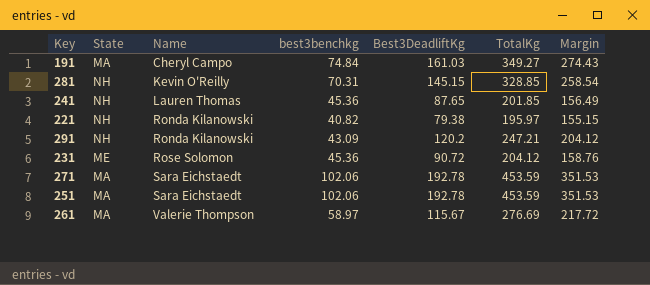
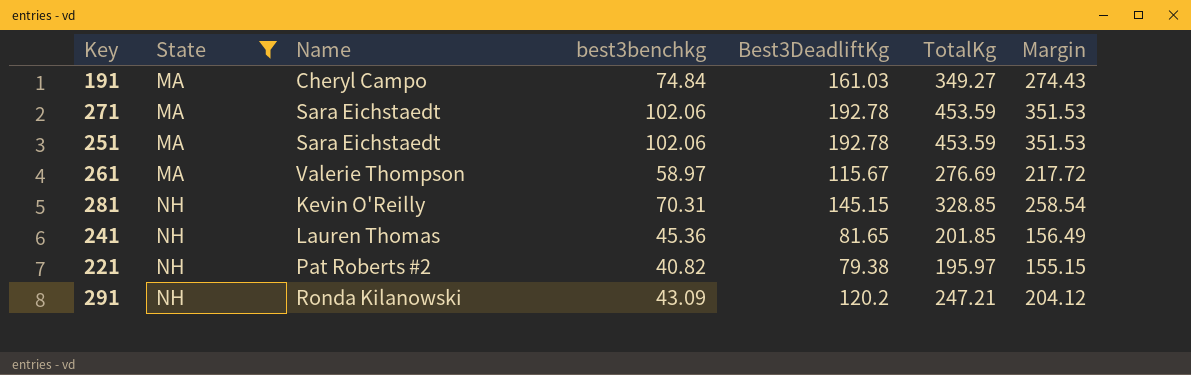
filter: none -> State != ME
row order: Name ascending -> State ascending
241 | Best3DeadliftKg: 87.65 -> 81.65
221 | Name: Ronda Kilanowski -> Pat Roberts #2

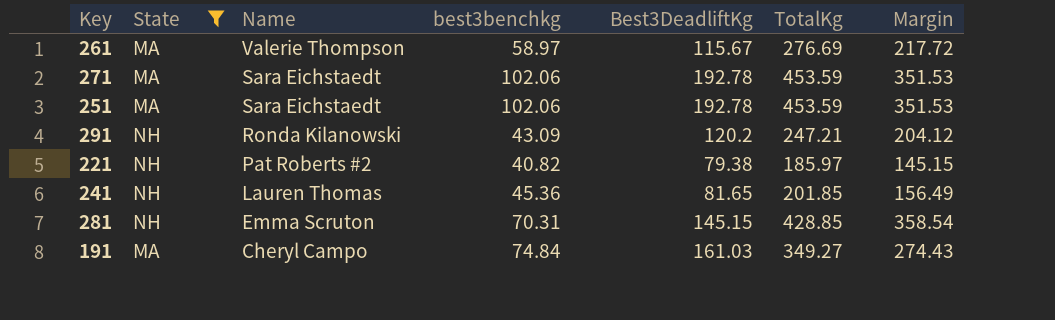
row order: State ascending -> Name descending
221 | TotalKg: 195.97 -> 185.97
221 | Margin: 155.15 -> 145.15
281 | Name: Kevin O'Reilly -> Emma Scruton
281 | TotalKg: 328.85 -> 428.85
281 | Margin: 258.54 -> 358.54

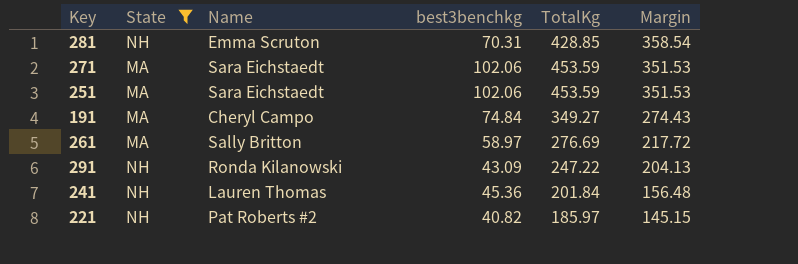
row order: Name descending -> Margin descending
column Best3DeadliftKg | position: 5 -> none
261 | Name: Valerie Thompson -> Sally Britton
291 | TotalKg: 247.21 -> 247.22
291 | Margin: 204.12 -> 204.13
241 | TotalKg: 201.85 -> 201.84
241 | Margin: 156.49 -> 156.48

